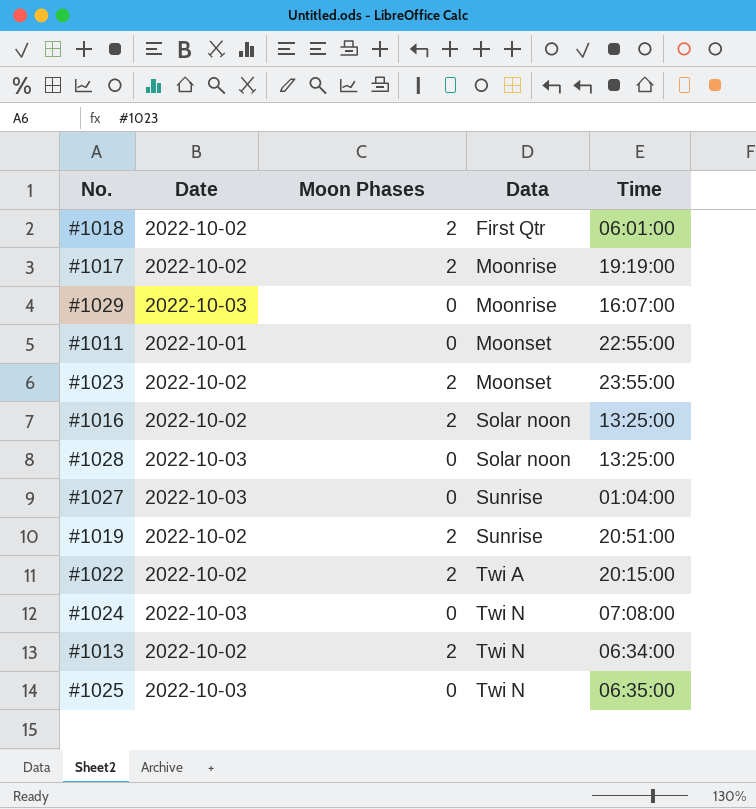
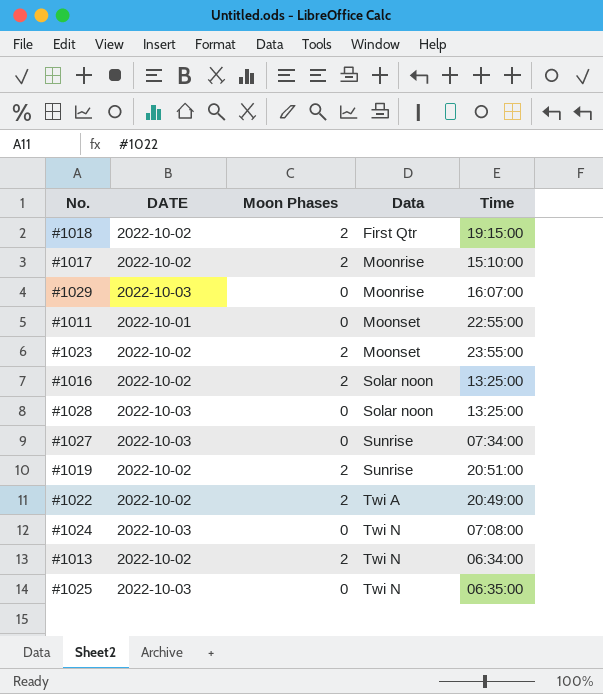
column name: Date -> DATE
#1018 | Time: 06:01:00 -> 19:15:00
#1017 | Time: 19:19:00 -> 15:10:00
#1027 | Time: 01:04:00 -> 07:34:00
#1022 | Time: 20:15:00 -> 20:49:00

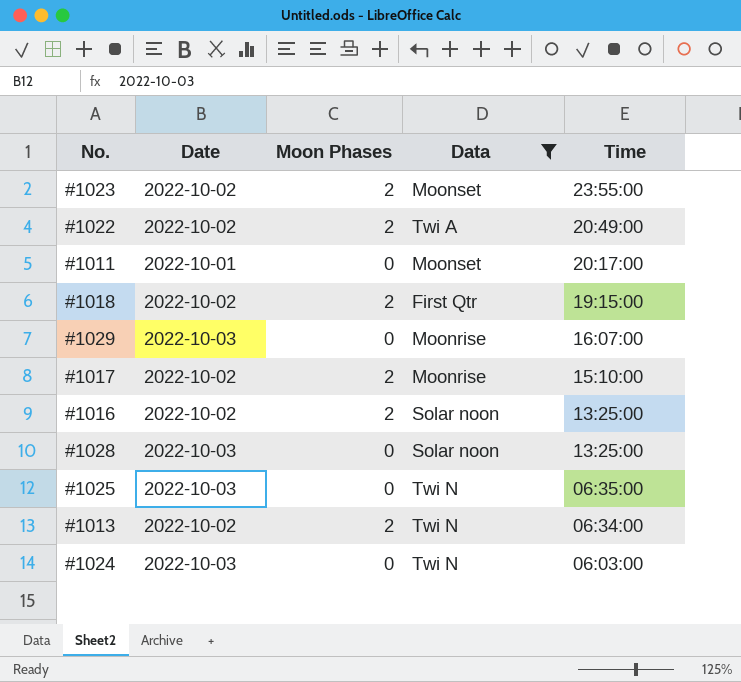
filter: none -> Data != Sunrise
row order: Data ascending -> Time descending
column name: DATE -> Date
#1011 | Time: 22:55:00 -> 20:17:00
#1024 | Time: 07:08:00 -> 06:03:00

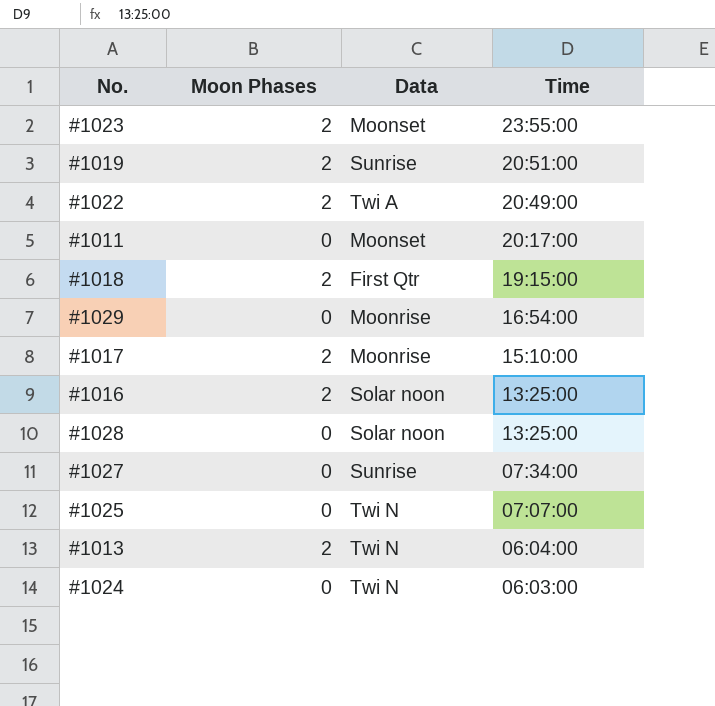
filter: Data != Sunrise -> none
column Date | position: 2 -> none
#1029 | Time: 16:07:00 -> 16:54:00
#1025 | Time: 06:35:00 -> 07:07:00
#1013 | Time: 06:34:00 -> 06:04:00

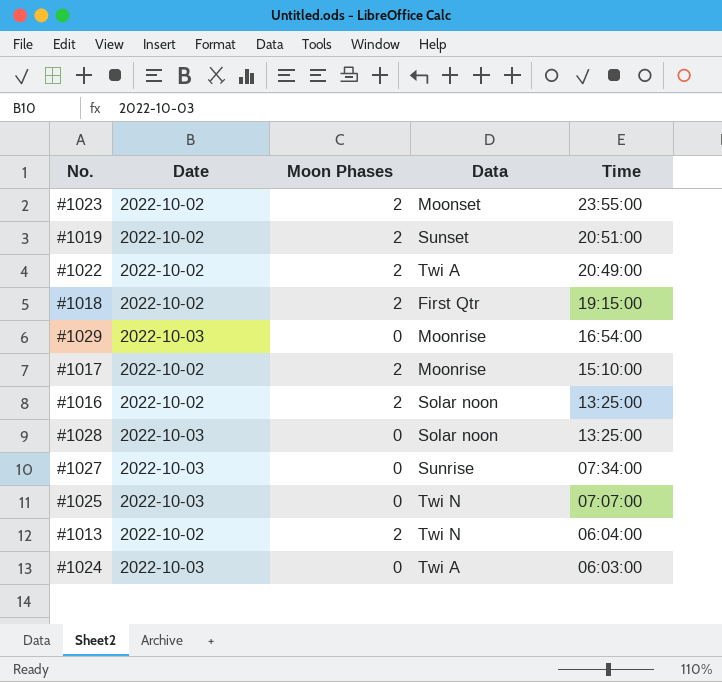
column Date | position: none -> 2
row #1011: 0 | Moonset | 20:17:00 -> none
#1019 | Data: Sunrise -> Sunset
#1024 | Data: Twi N -> Twi A

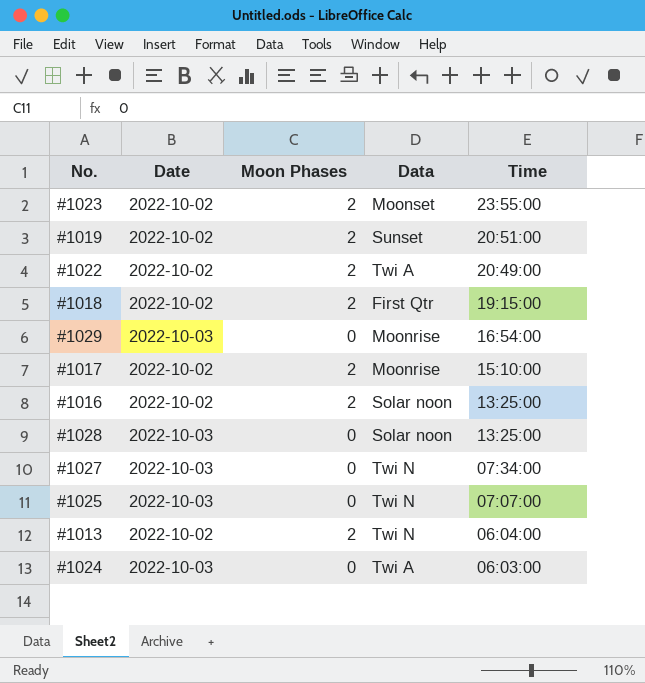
#1027 | Data: Sunrise -> Twi N

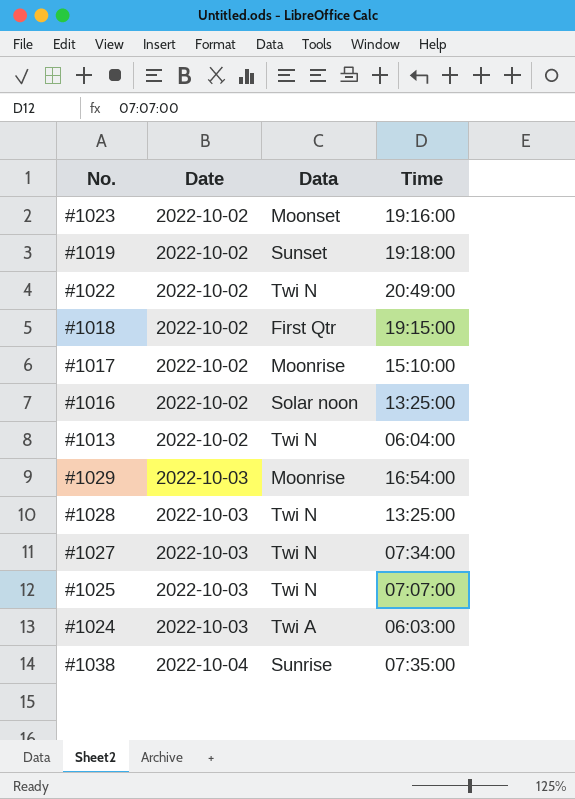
row order: Time descending -> Date ascending
column Moon Phases | position: 3 -> none
#1023 | Time: 23:55:00 -> 19:16:00
#1019 | Time: 20:51:00 -> 19:18:00
#1022 | Data: Twi A -> Twi N
#1028 | Data: Solar noon -> Twi N
row #1038: none -> 2022-10-04 | Sunrise | 07:35:00

